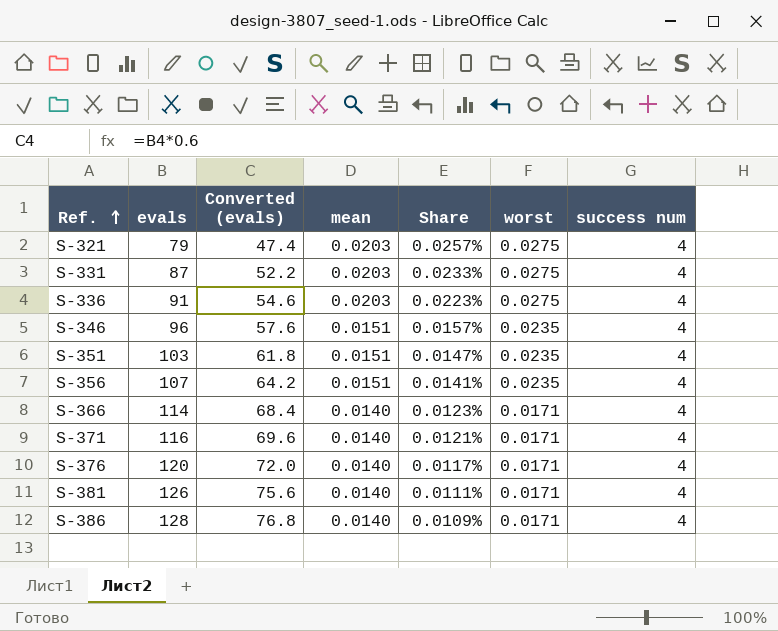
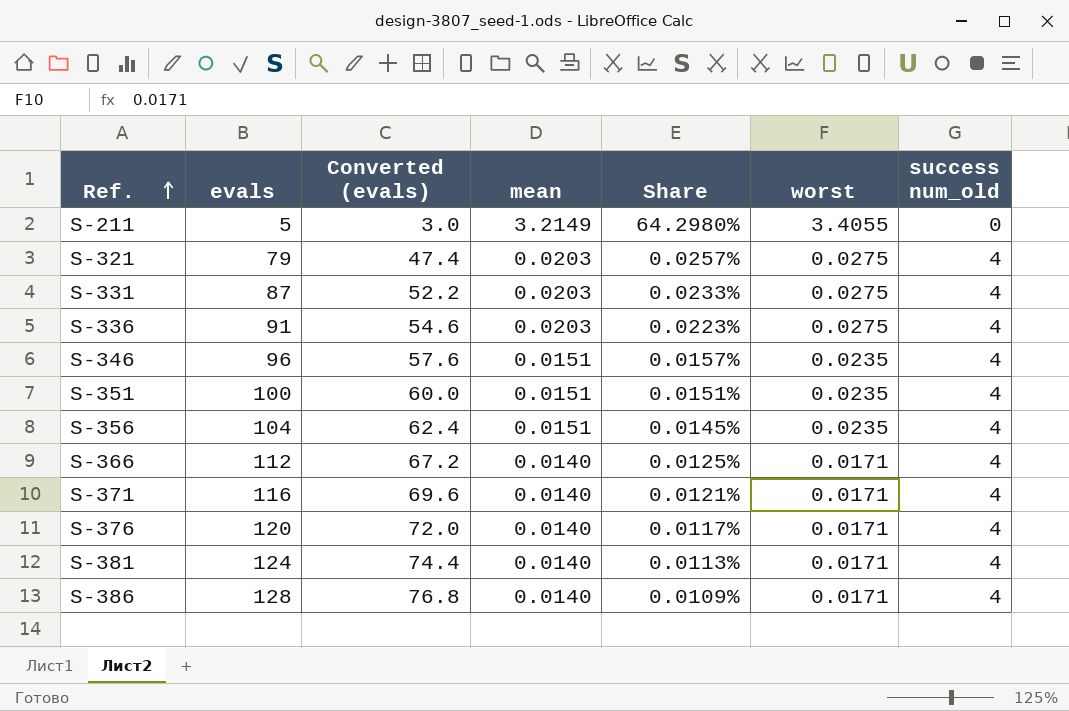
column name: success num -> success num_old
row S-211: none -> 5 | 3.0 | 3.2149 | 64.2980% | 3.4055 | 0
S-351 | evals: 103 -> 100
S-351 | Converted (evals): 61.8 -> 60.0
S-351 | Share: 0.0147% -> 0.0151%
S-356 | evals: 107 -> 104
S-356 | Converted (evals): 64.2 -> 62.4
S-356 | Share: 0.0141% -> 0.0145%
S-366 | evals: 114 -> 112
S-366 | Converted (evals): 68.4 -> 67.2
S-366 | Share: 0.0123% -> 0.0125%
S-381 | evals: 126 -> 124
S-381 | Converted (evals): 75.6 -> 74.4
S-381 | Share: 0.0111% -> 0.0113%

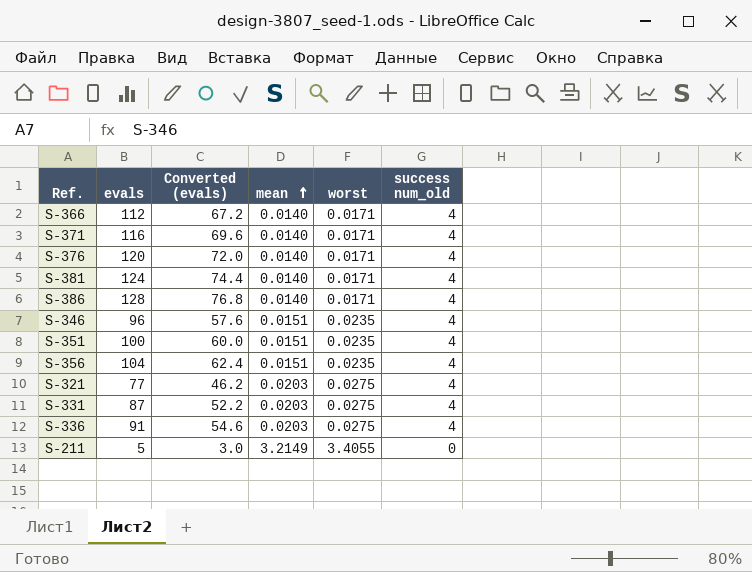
row order: Ref. ascending -> mean ascending
column Share | formula: [mean] / [evals] -> none
S-321 | evals: 79 -> 77
S-321 | Converted (evals): 47.4 -> 46.2

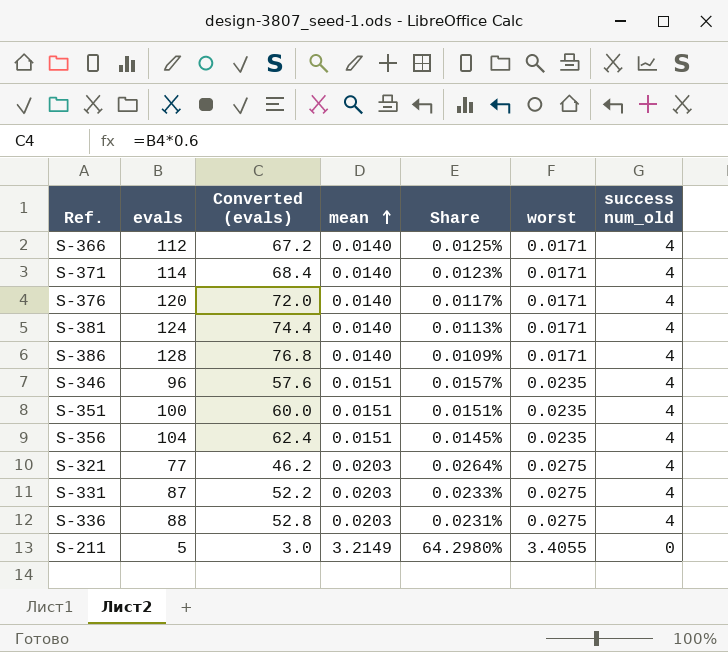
column Share | formula: none -> [mean] / [evals]
S-371 | evals: 116 -> 114
S-371 | Converted (evals): 69.6 -> 68.4
S-336 | evals: 91 -> 88
S-336 | Converted (evals): 54.6 -> 52.8

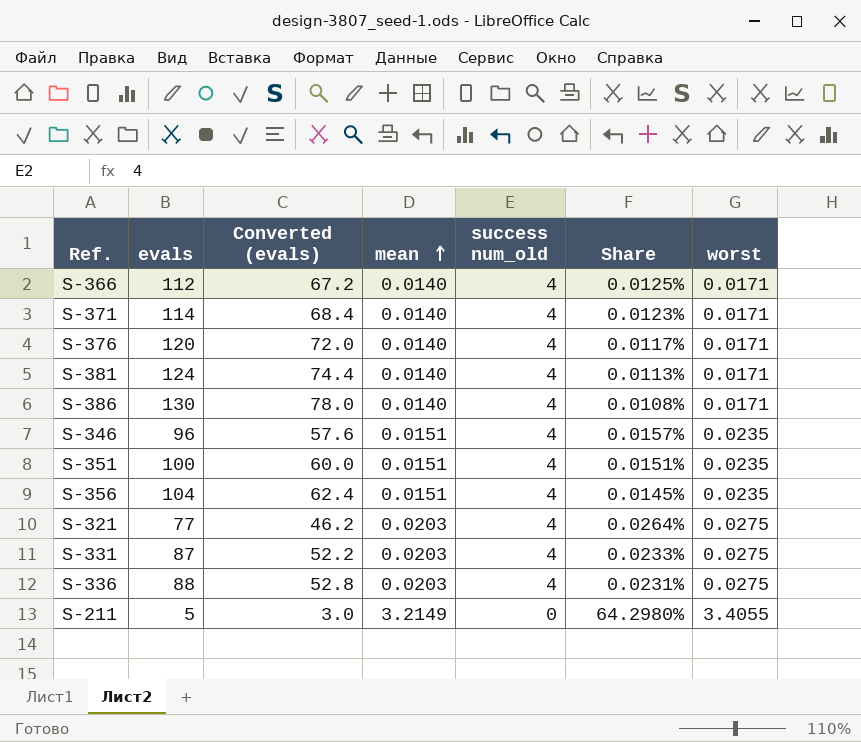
column success num_old | position: 7 -> 5
S-386 | evals: 128 -> 130
S-386 | Converted (evals): 76.8 -> 78.0
S-386 | Share: 0.0109% -> 0.0108%

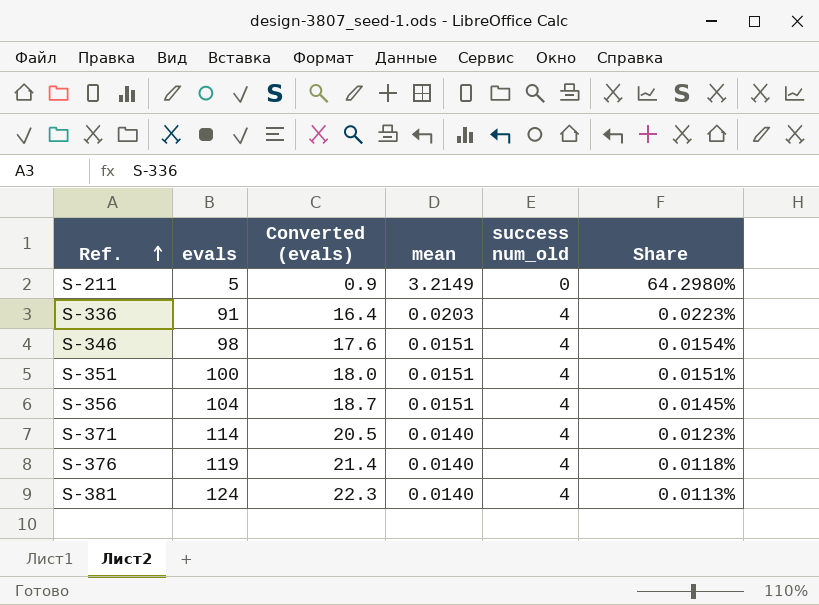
row order: mean ascending -> Ref. ascending
column worst | position: 7 -> none
column Converted (evals) | formula: [evals] * 0.6 -> [evals] * 0.18
row S-366: 112 | 67.2 | 0.0140 | 4 | 0.0125% | 0.0171 -> none
row S-386: 130 | 78.0 | 0.0140 | 4 | 0.0108% | 0.0171 -> none
row S-321: 77 | 46.2 | 0.0203 | 4 | 0.0264% | 0.0275 -> none
row S-331: 87 | 52.2 | 0.0203 | 4 | 0.0233% | 0.0275 -> none
S-336 | evals: 88 -> 91
S-336 | Share: 0.0231% -> 0.0223%
S-346 | evals: 96 -> 98
S-346 | Share: 0.0157% -> 0.0154%
S-376 | evals: 120 -> 119
S-376 | Share: 0.0117% -> 0.0118%

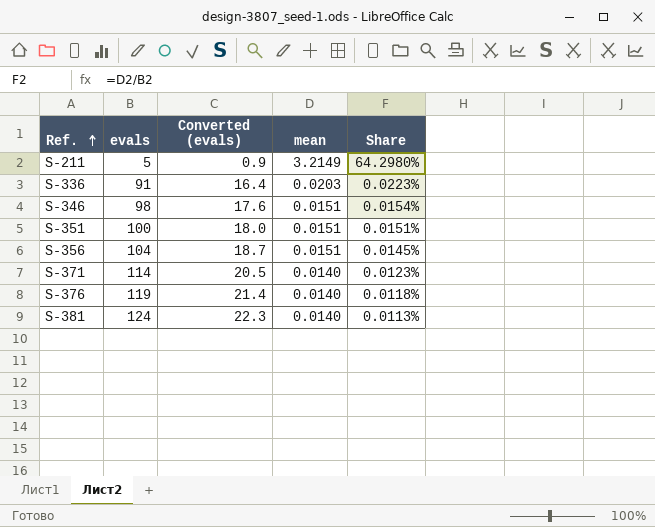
column success num_old | position: 5 -> none

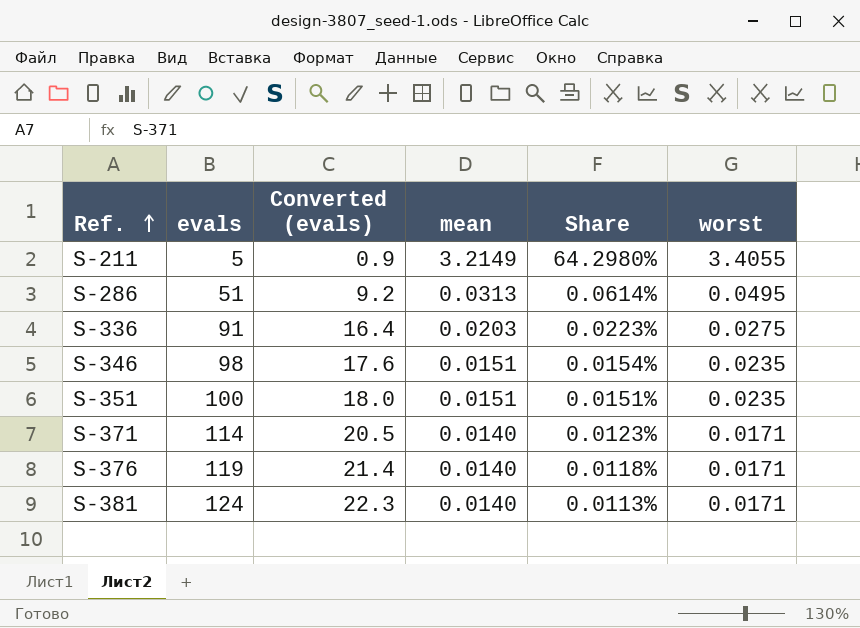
column worst | position: none -> 6
row S-356: 104 | 18.7 | 0.0151 | 0.0145% -> none
row S-286: none -> 51 | 9.2 | 0.0313 | 0.0614% | 0.0495

